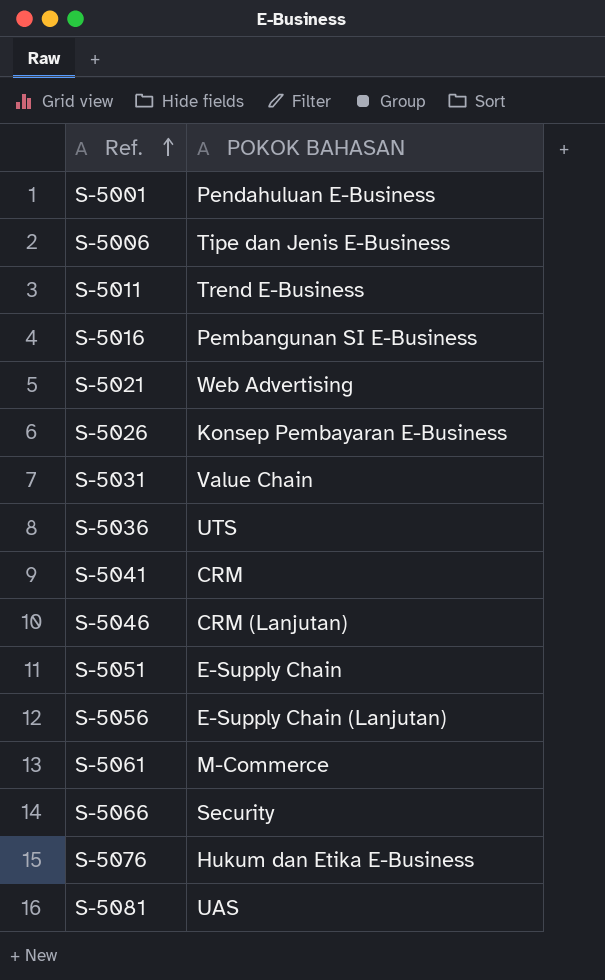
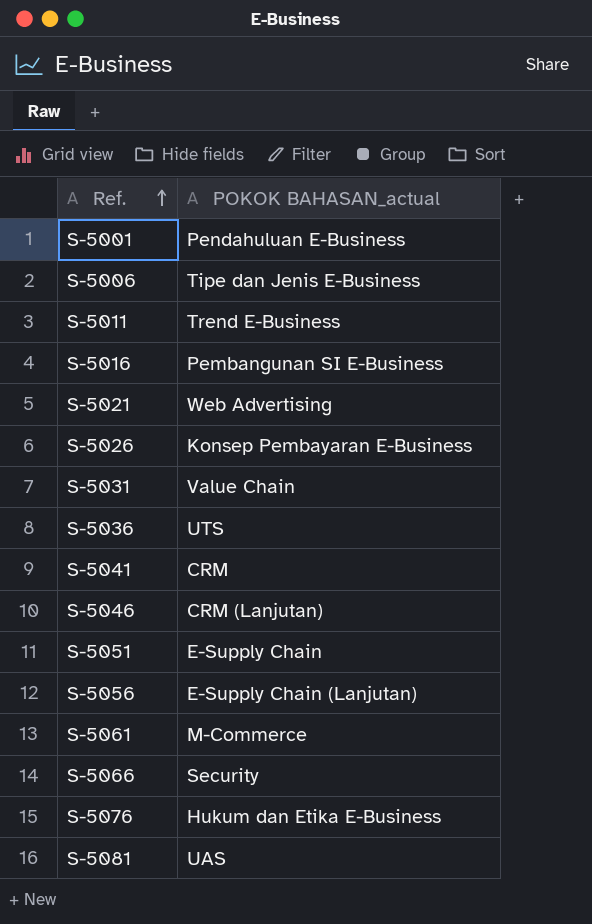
column name: POKOK BAHASAN -> POKOK BAHASAN_actual

